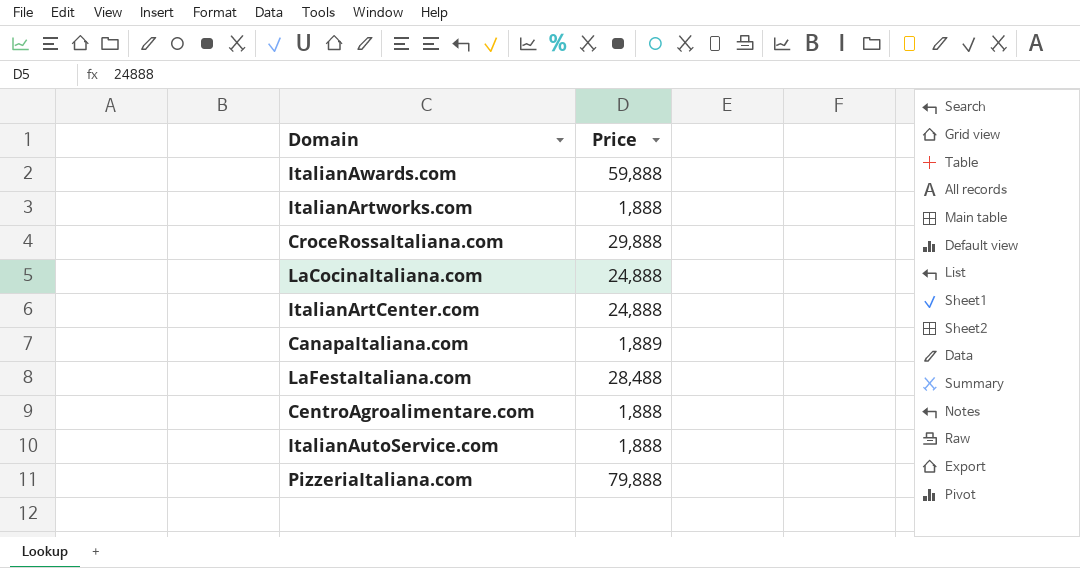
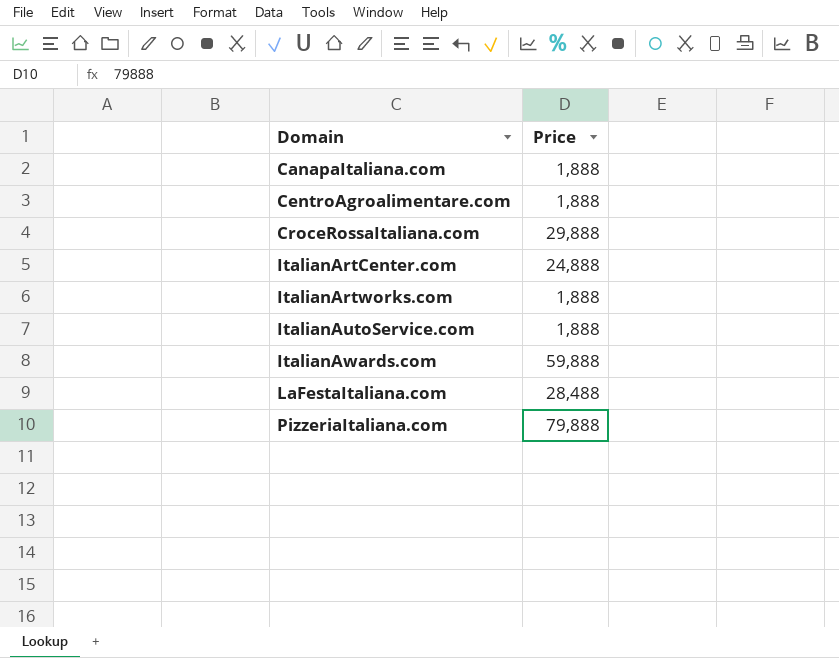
row order: none -> Domain ascending
row LaCocinaItaliana.com: 24,888 -> none
CanapaItaliana.com | Price: 1,889 -> 1,888

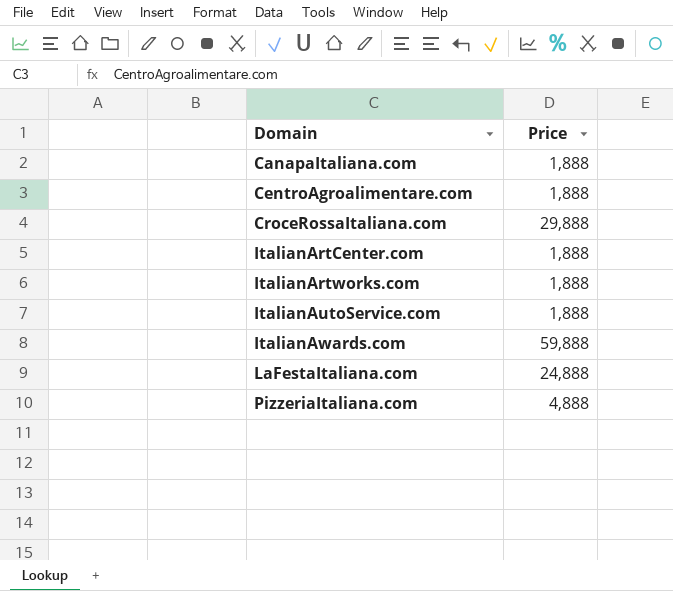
ItalianArtCenter.com | Price: 24,888 -> 1,888
LaFestaItaliana.com | Price: 28,488 -> 24,888
PizzeriaItaliana.com | Price: 79,888 -> 4,888

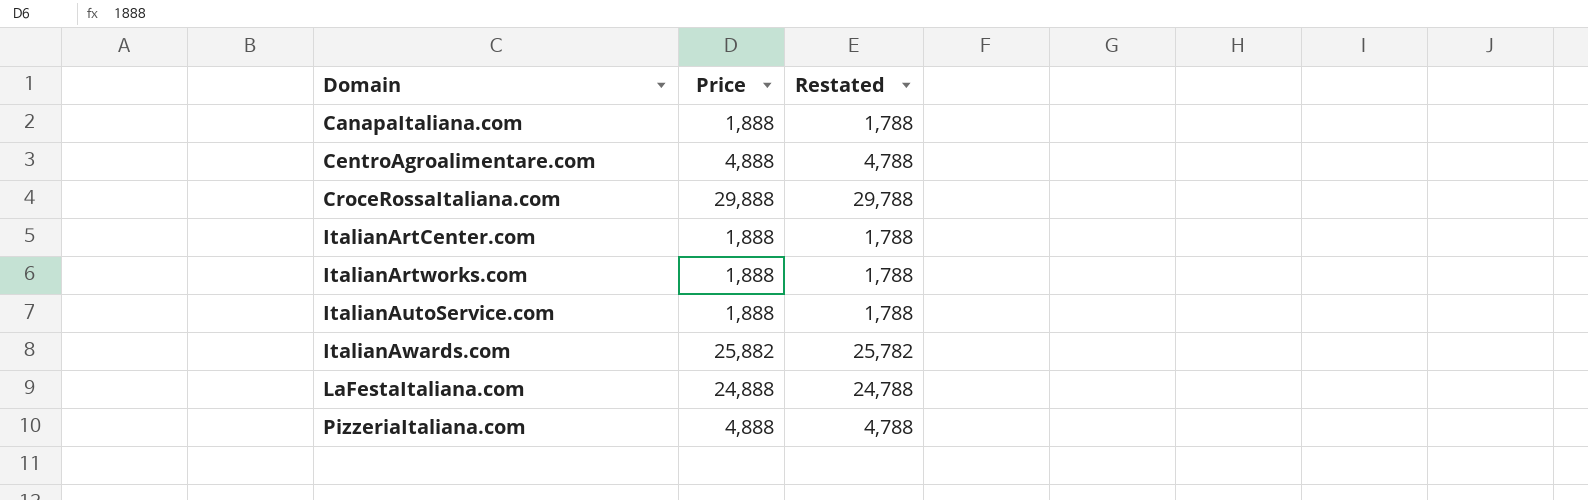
column Restated | formula: none -> [Price] - 100
CentroAgroalimentare.com | Price: 1,888 -> 4,888
ItalianAwards.com | Price: 59,888 -> 25,882

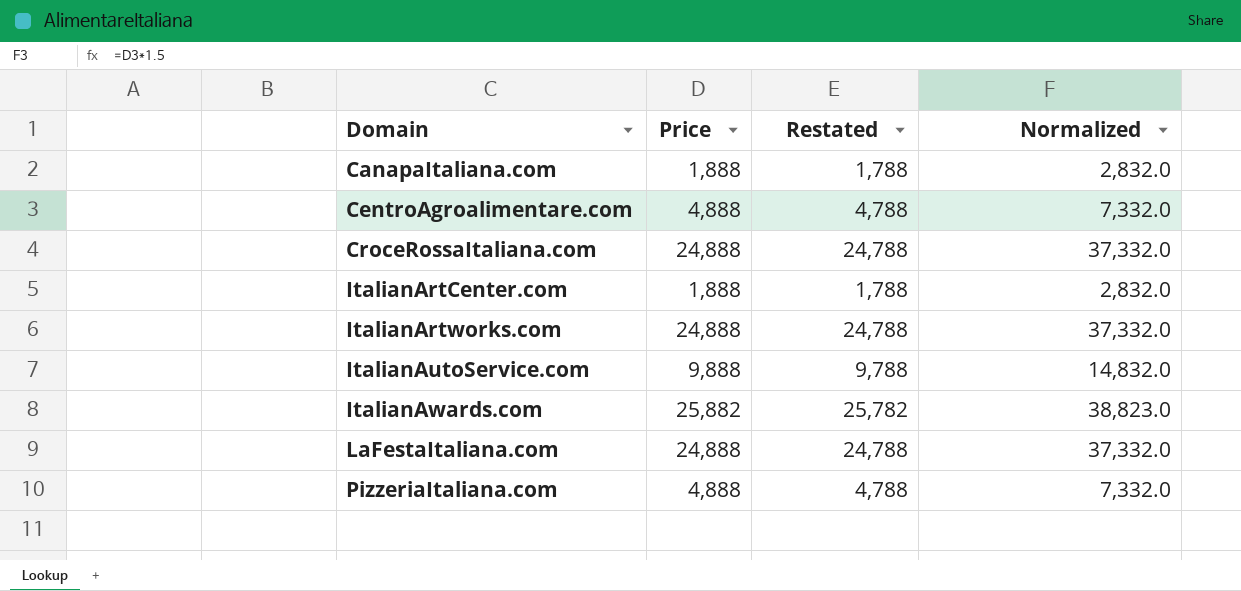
column Normalized | formula: none -> [Price] * 1.5
CroceRossaItaliana.com | Price: 29,888 -> 24,888
CroceRossaItaliana.com | Restated: 29,788 -> 24,788
ItalianArtworks.com | Price: 1,888 -> 24,888
ItalianArtworks.com | Restated: 1,788 -> 24,788
ItalianAutoService.com | Price: 1,888 -> 9,888
ItalianAutoService.com | Restated: 1,788 -> 9,788

